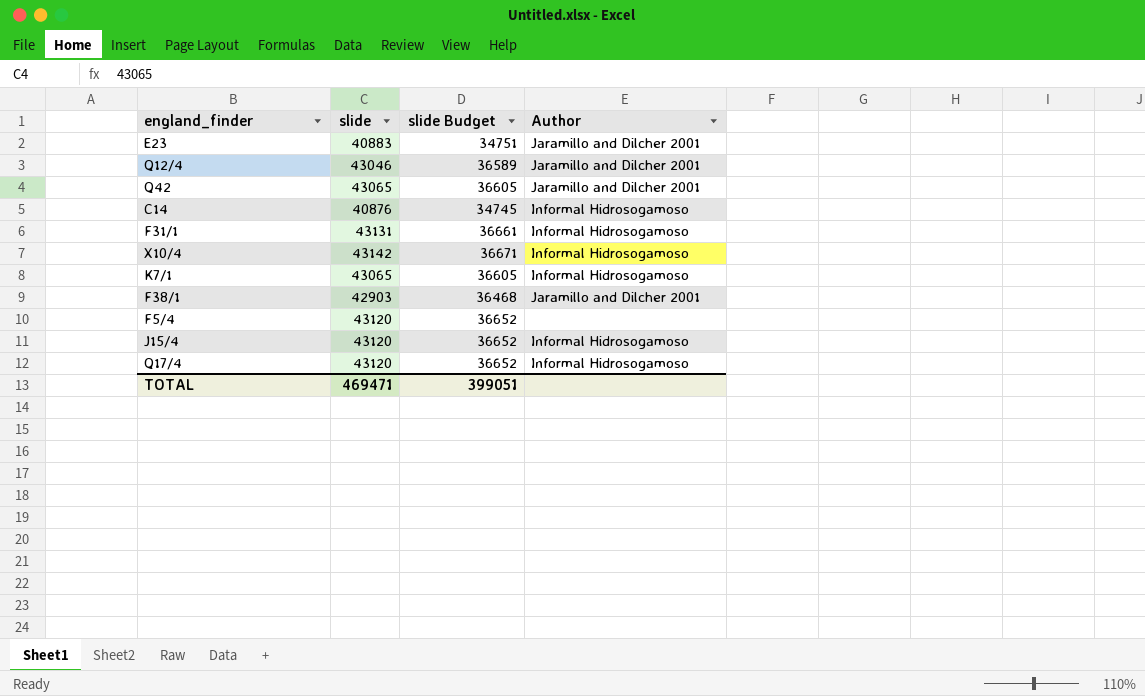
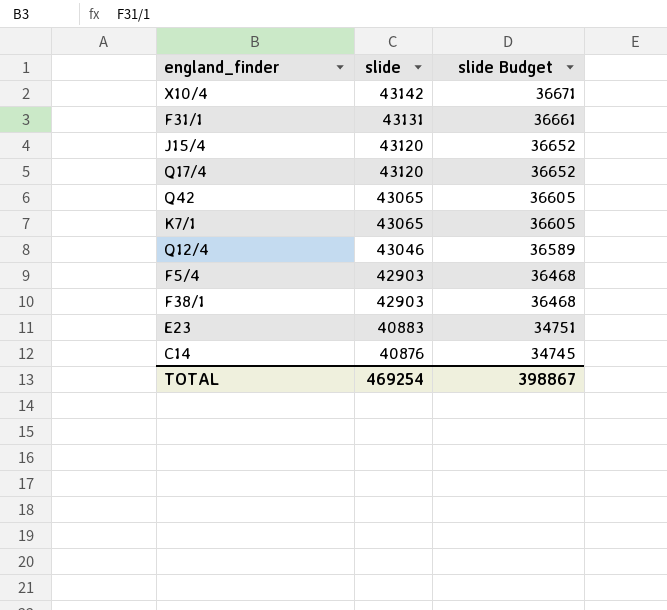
row order: none -> slide descending
column Author | position: 4 -> none
F5/4 | slide: 43120 -> 42903
F5/4 | slide Budget: 36652 -> 36468
TOTAL | slide: 469471 -> 469254
TOTAL | slide Budget: 399051 -> 398867

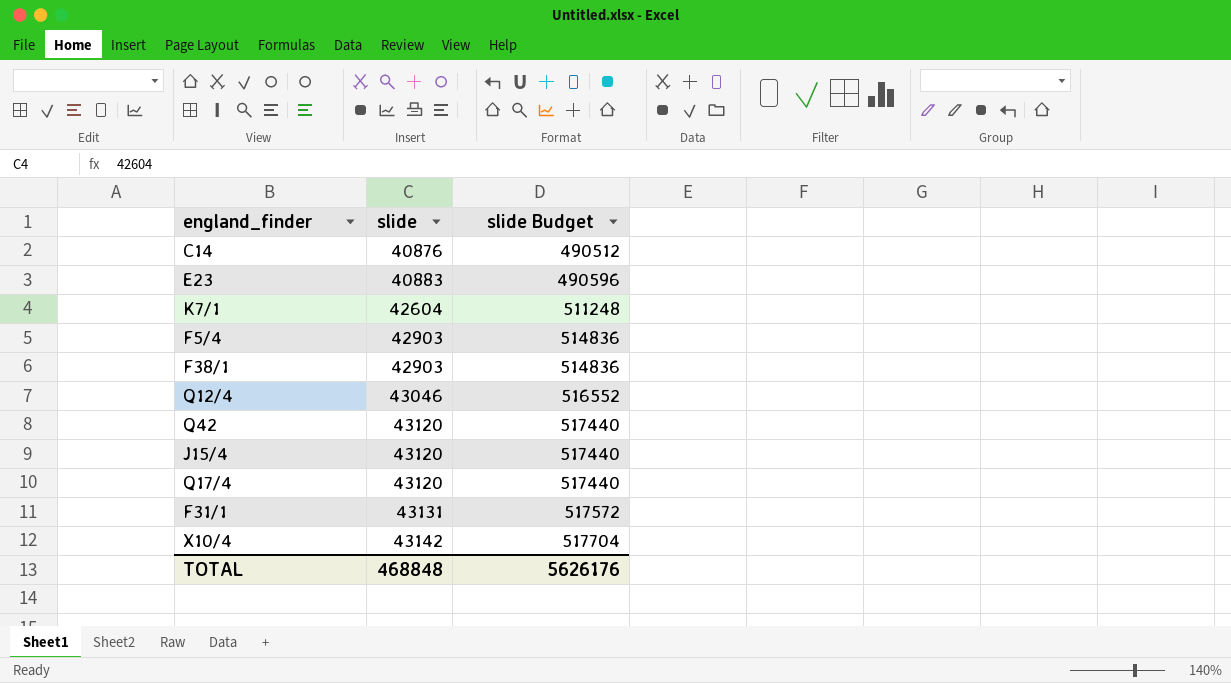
row order: slide descending -> slide ascending
column slide Budget | formula: [slide] * 0.85 -> [slide] * 12
K7/1 | slide: 43065 -> 42604
Q42 | slide: 43065 -> 43120
TOTAL | slide: 469254 -> 468848
TOTAL | slide Budget: 398867 -> 5626176

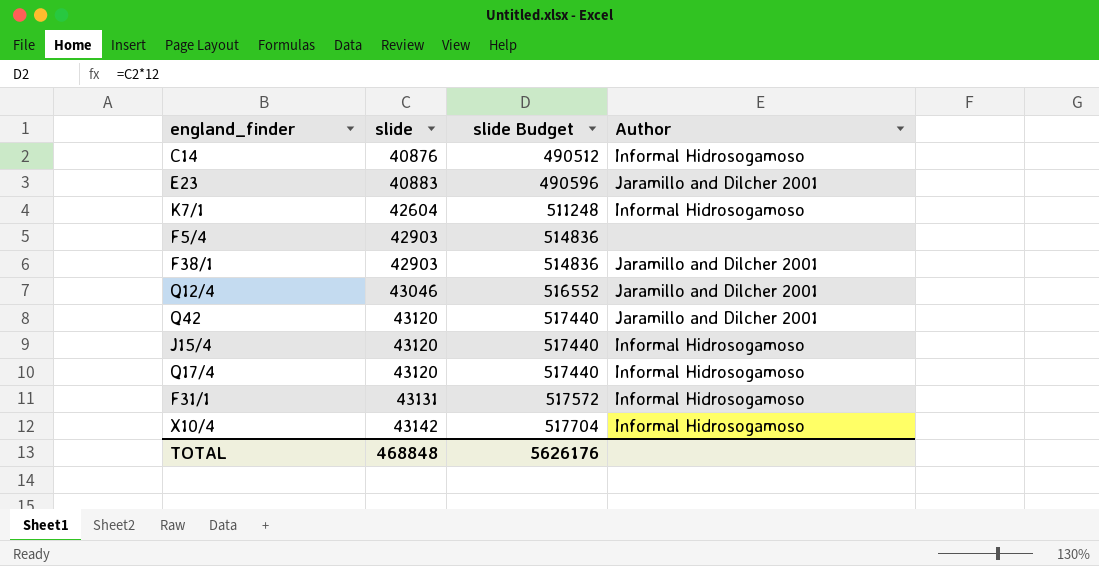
column Author | position: none -> 4

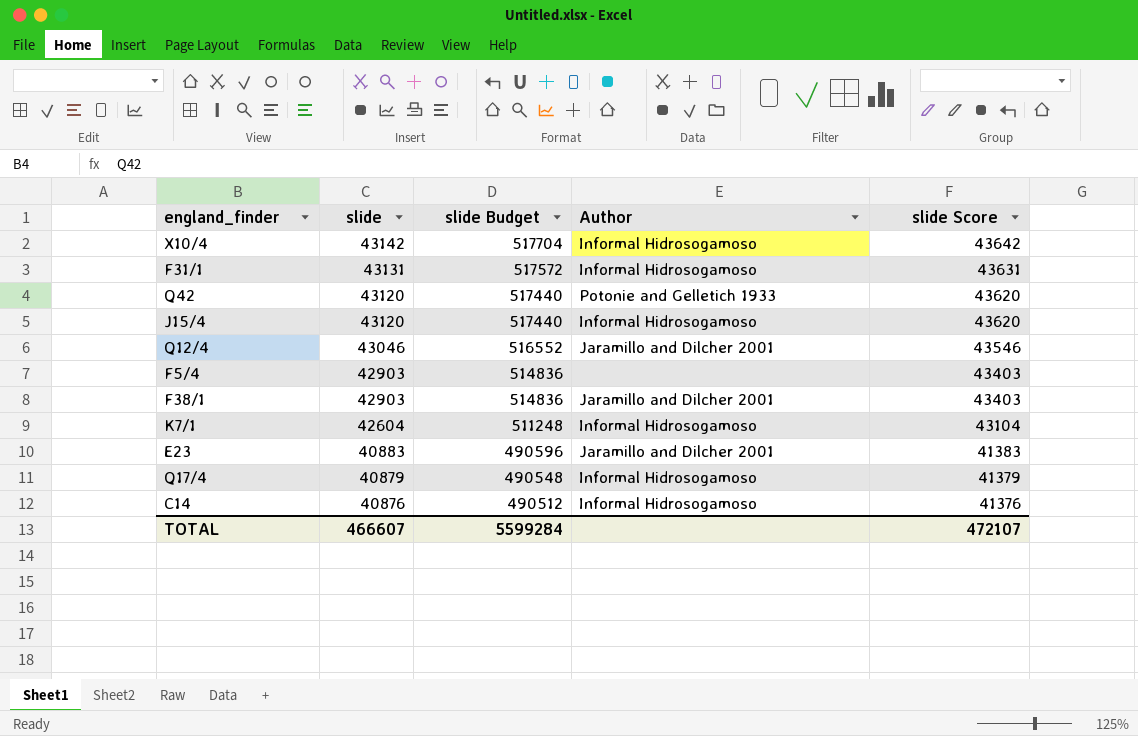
row order: slide ascending -> slide descending
column slide Score | formula: none -> [slide] + 500
Q42 | Author: Jaramillo and Dilcher 2001 -> Potonie and Gelletich 1933
Q17/4 | slide: 43120 -> 40879
Q17/4 | slide Budget: 517440 -> 490548
TOTAL | slide: 468848 -> 466607
TOTAL | slide Budget: 5626176 -> 5599284

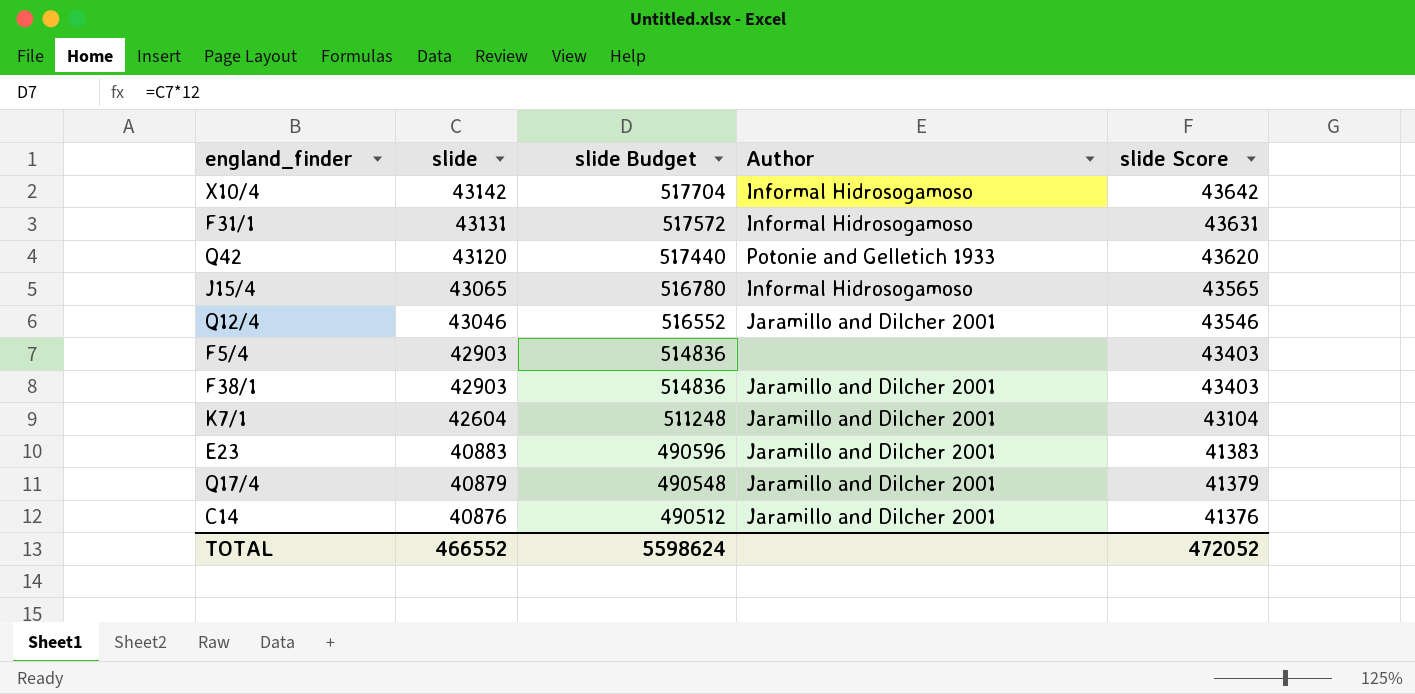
J15/4 | slide: 43120 -> 43065
J15/4 | slide Budget: 517440 -> 516780
J15/4 | slide Score: 43620 -> 43565
K7/1 | Author: Informal Hidrosogamoso -> Jaramillo and Dilcher 2001
Q17/4 | Author: Informal Hidrosogamoso -> Jaramillo and Dilcher 2001
C14 | Author: Informal Hidrosogamoso -> Jaramillo and Dilcher 2001
TOTAL | slide: 466607 -> 466552
TOTAL | slide Budget: 5599284 -> 5598624
TOTAL | slide Score: 472107 -> 472052

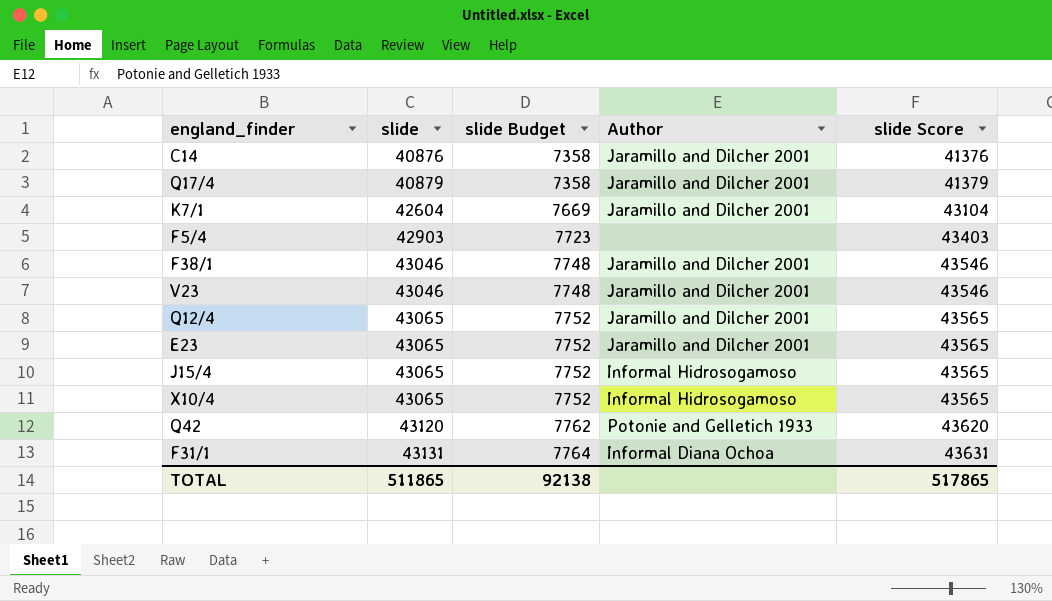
row order: slide descending -> slide ascending
column slide Budget | formula: [slide] * 12 -> [slide] * 0.18
F38/1 | slide: 42903 -> 43046
F38/1 | slide Score: 43403 -> 43546
row V23: none -> 43046 | 7748 | Jaramillo and Dilcher 2001 | 43546
Q12/4 | slide: 43046 -> 43065
Q12/4 | slide Score: 43546 -> 43565
E23 | slide: 40883 -> 43065
E23 | slide Score: 41383 -> 43565
X10/4 | slide: 43142 -> 43065
X10/4 | slide Score: 43642 -> 43565
F31/1 | Author: Informal Hidrosogamoso -> Informal Diana Ochoa
TOTAL | slide: 466552 -> 511865
TOTAL | slide Budget: 5598624 -> 92138
TOTAL | slide Score: 472052 -> 517865

